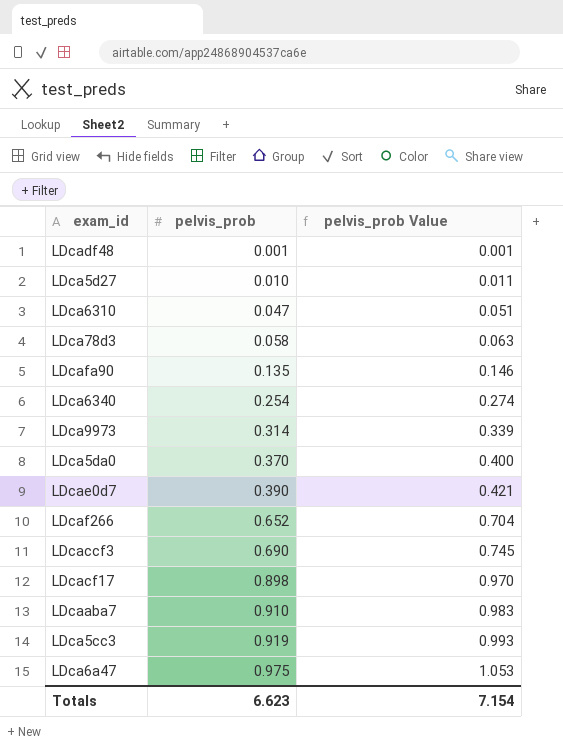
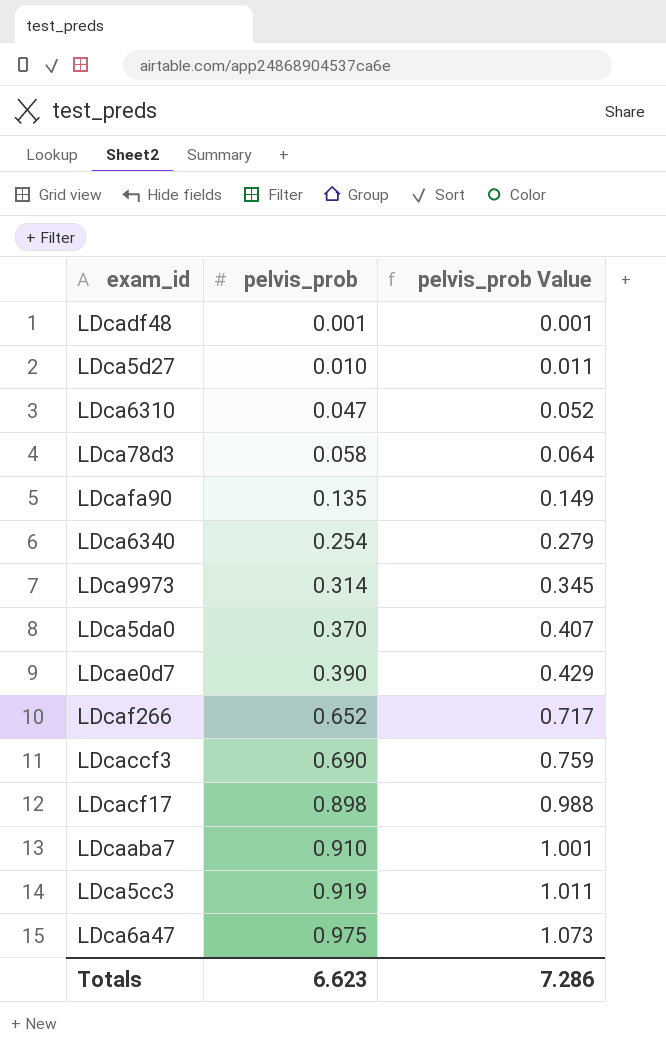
column pelvis_prob Value | formula: [pelvis_prob] * 1.08 -> [pelvis_prob] * 1.1
Totals | pelvis_prob Value: 7.154 -> 7.286

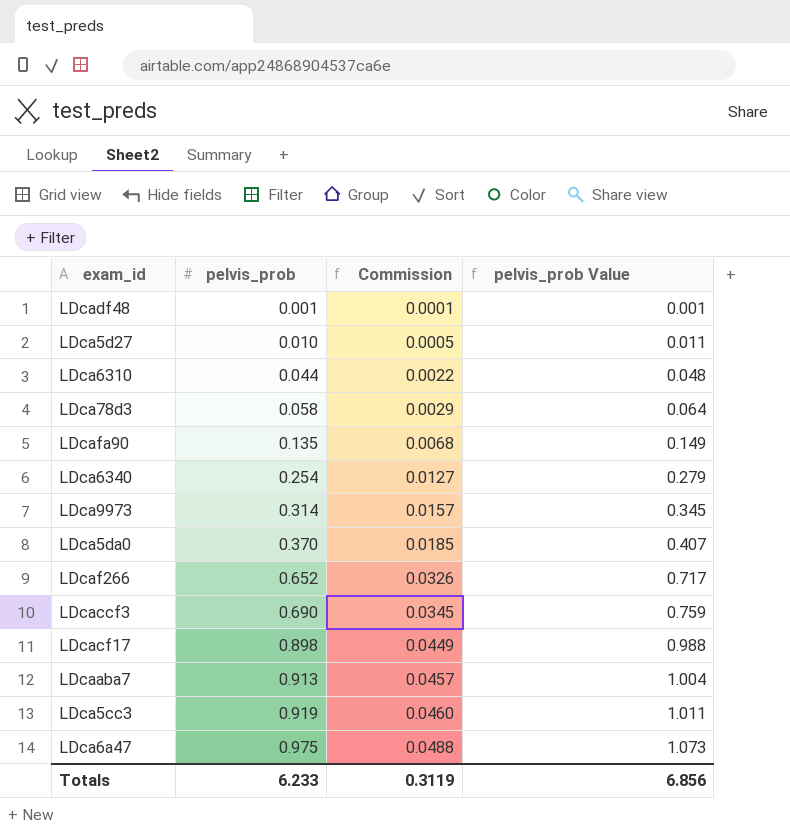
column Commission | formula: none -> [pelvis_prob] * 0.05
row LDcae0d7: 0.390 | 0.429 -> none
LDca6310 | pelvis_prob: 0.047 -> 0.044
LDca6310 | pelvis_prob Value: 0.052 -> 0.048
LDcaaba7 | pelvis_prob: 0.910 -> 0.913
LDcaaba7 | pelvis_prob Value: 1.001 -> 1.004
Totals | pelvis_prob: 6.623 -> 6.233
Totals | pelvis_prob Value: 7.286 -> 6.856

